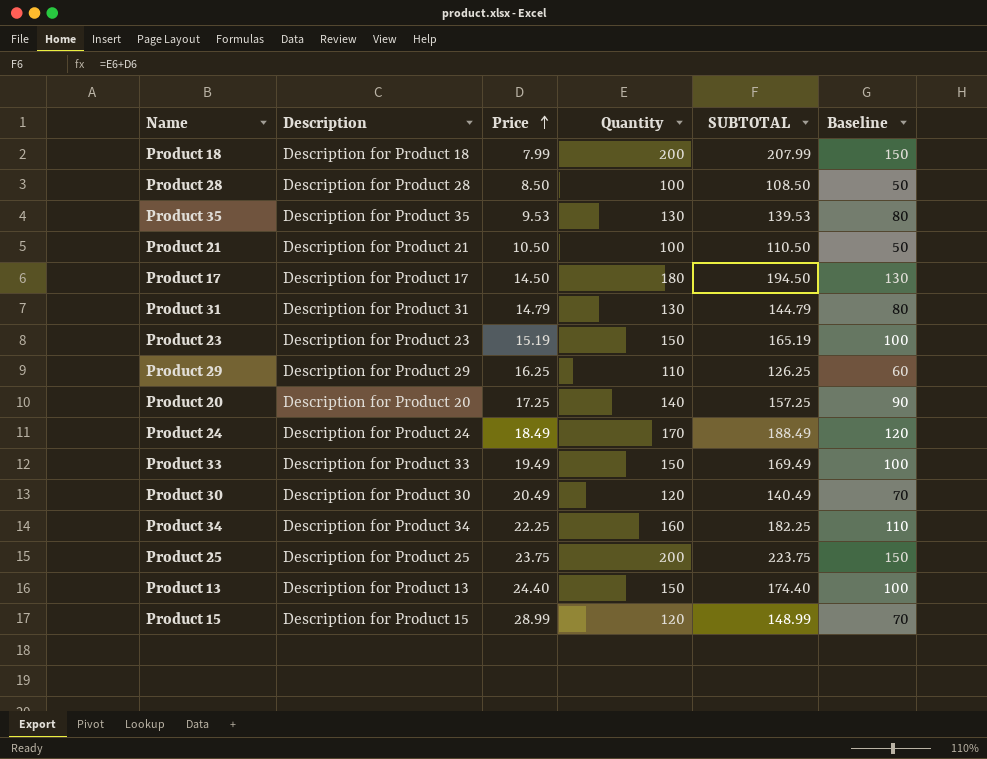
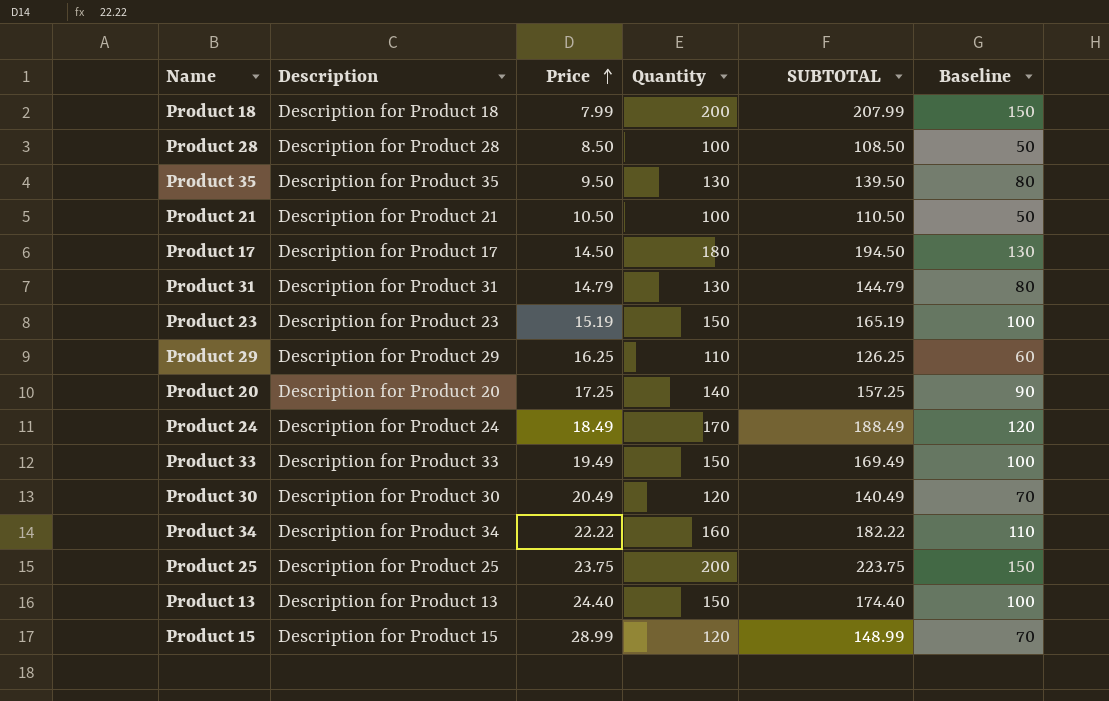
Product 35 | Price: 9.53 -> 9.50
Product 35 | SUBTOTAL: 139.53 -> 139.50
Product 34 | Price: 22.25 -> 22.22
Product 34 | SUBTOTAL: 182.25 -> 182.22

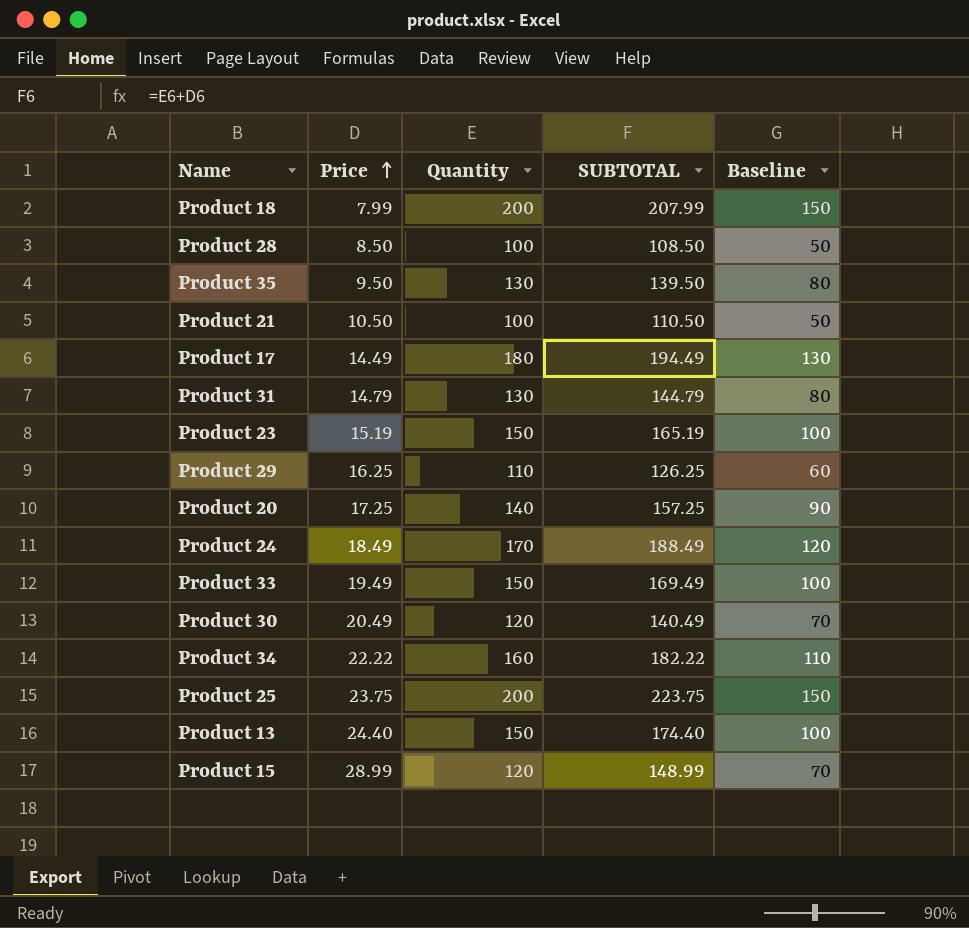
column Description | position: 2 -> none
Product 17 | Price: 14.50 -> 14.49
Product 17 | SUBTOTAL: 194.50 -> 194.49

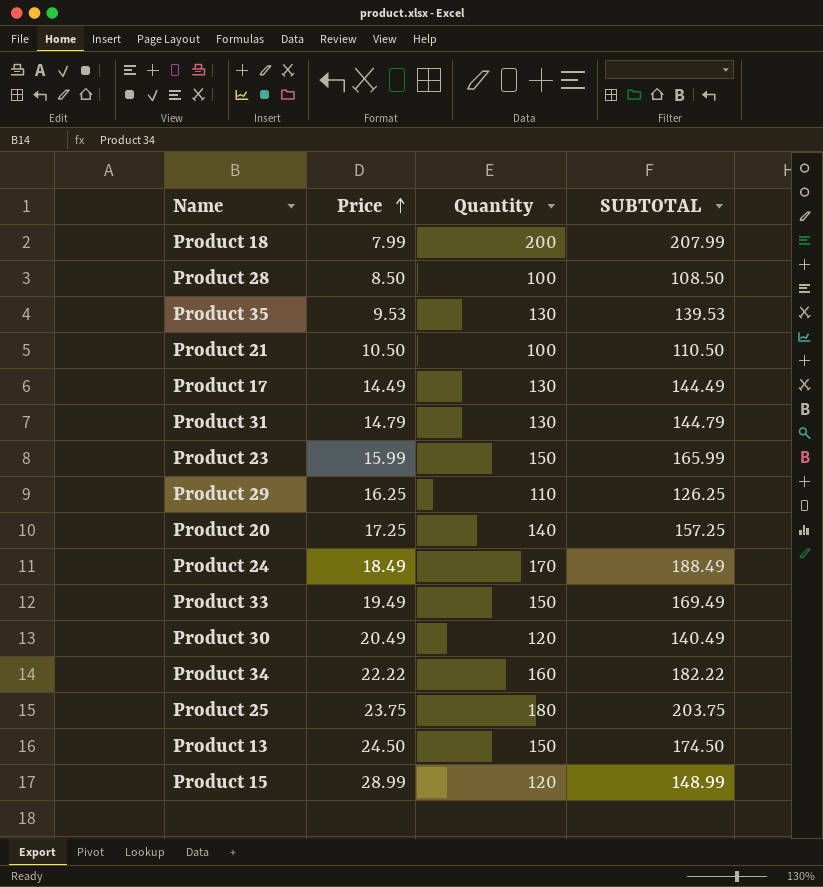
column Baseline | formula: [Quantity] - 50 -> none
Product 35 | Price: 9.50 -> 9.53
Product 35 | SUBTOTAL: 139.50 -> 139.53
Product 17 | Quantity: 180 -> 130
Product 17 | SUBTOTAL: 194.49 -> 144.49
Product 23 | Price: 15.19 -> 15.99
Product 23 | SUBTOTAL: 165.19 -> 165.99
Product 25 | Quantity: 200 -> 180
Product 25 | SUBTOTAL: 223.75 -> 203.75
Product 13 | Price: 24.40 -> 24.50
Product 13 | SUBTOTAL: 174.40 -> 174.50

